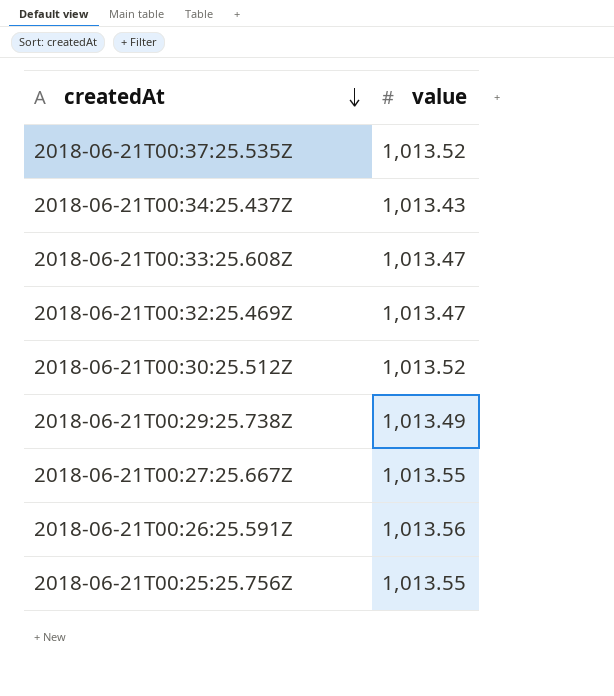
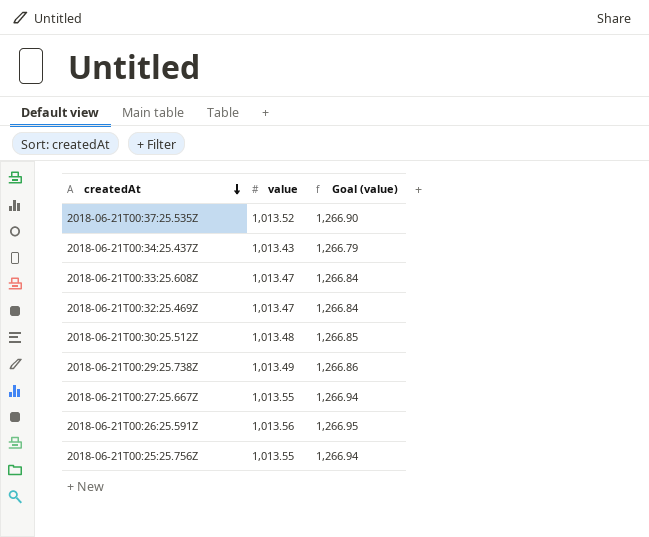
column Goal (value) | formula: none -> [value] * 1.25
2018-06-21T00:30:25.512Z | value: 1,013.52 -> 1,013.48

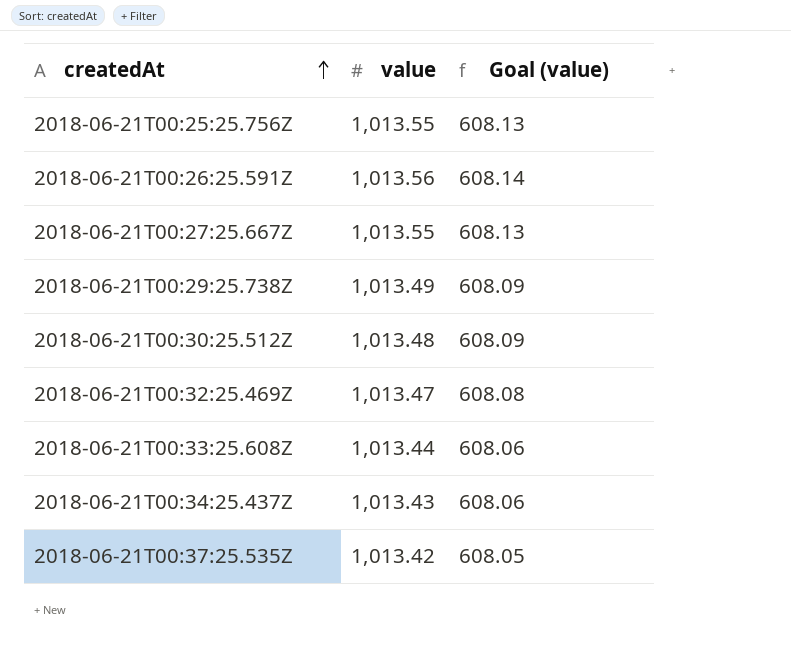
row order: createdAt descending -> createdAt ascending
column Goal (value) | formula: [value] * 1.25 -> [value] * 0.6
2018-06-21T00:33:25.608Z | value: 1,013.47 -> 1,013.44
2018-06-21T00:37:25.535Z | value: 1,013.52 -> 1,013.42

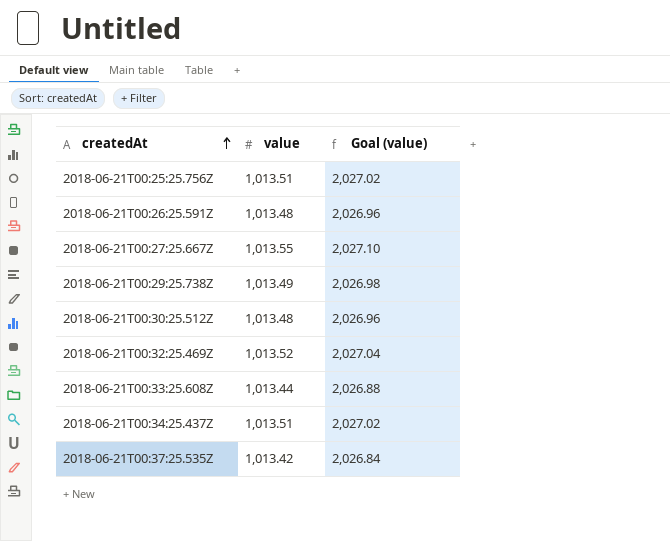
column Goal (value) | formula: [value] * 0.6 -> [value] * 2
2018-06-21T00:25:25.756Z | value: 1,013.55 -> 1,013.51
2018-06-21T00:26:25.591Z | value: 1,013.56 -> 1,013.48
2018-06-21T00:32:25.469Z | value: 1,013.47 -> 1,013.52
2018-06-21T00:34:25.437Z | value: 1,013.43 -> 1,013.51

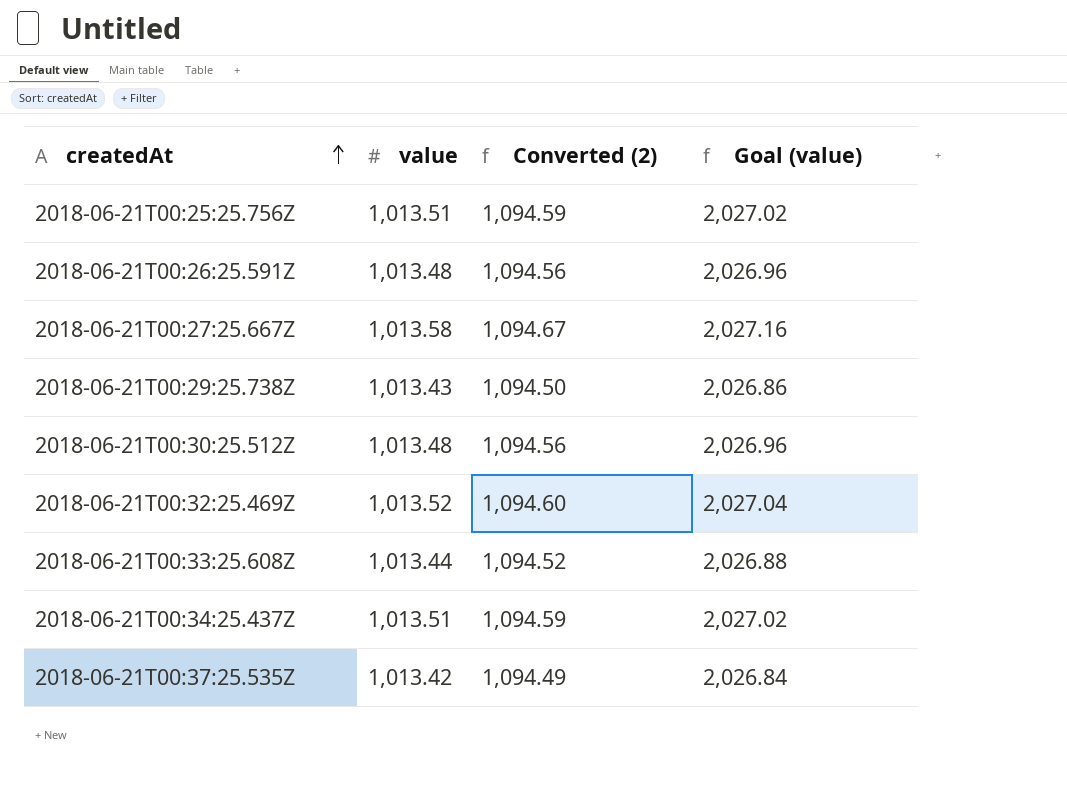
column Converted (2) | formula: none -> [value] * 1.08
2018-06-21T00:27:25.667Z | value: 1,013.55 -> 1,013.58
2018-06-21T00:27:25.667Z | Goal (value): 2,027.10 -> 2,027.16
2018-06-21T00:29:25.738Z | value: 1,013.49 -> 1,013.43
2018-06-21T00:29:25.738Z | Goal (value): 2,026.98 -> 2,026.86

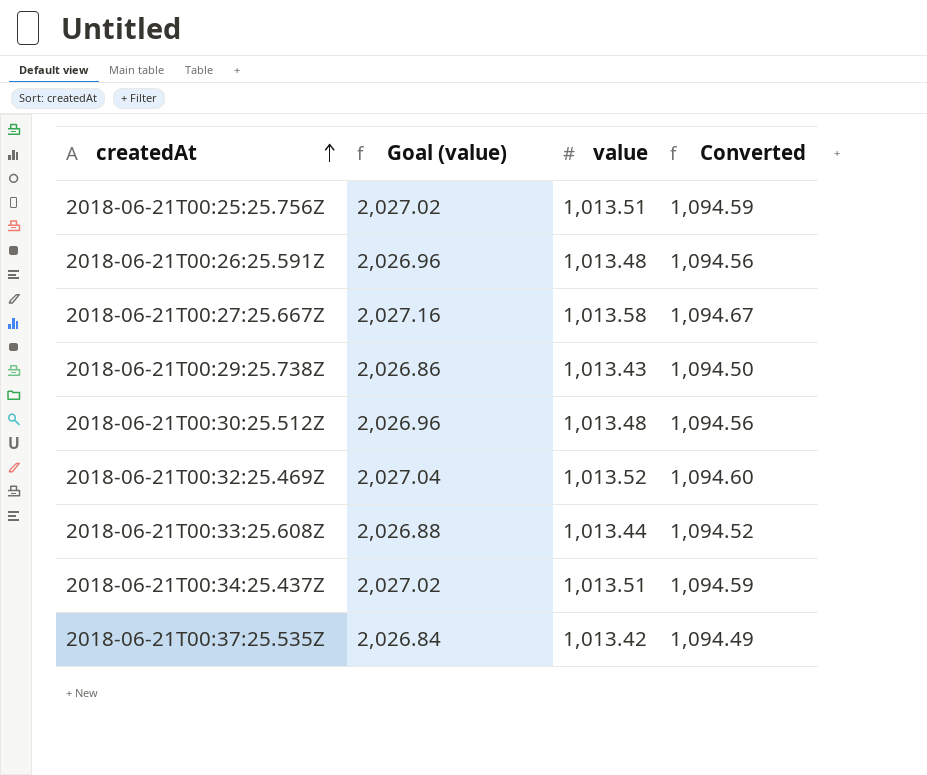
column Goal (value) | position: 4 -> 2
column name: Converted (2) -> Converted

